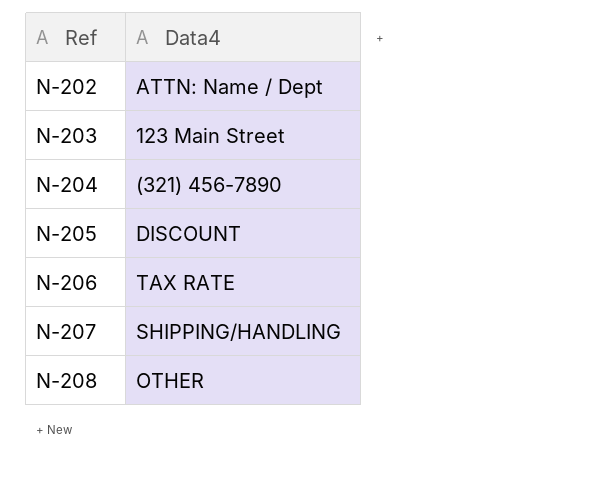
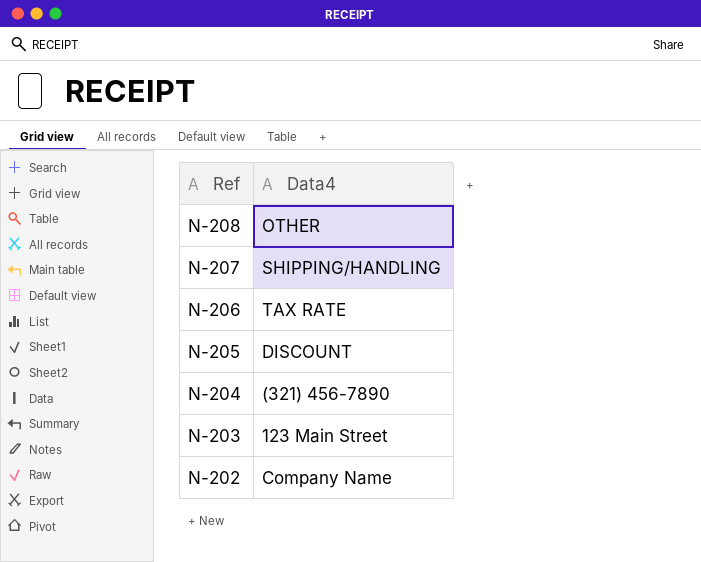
row order: Ref ascending -> Ref descending
N-202 | Data4: ATTN: Name / Dept -> Company Name

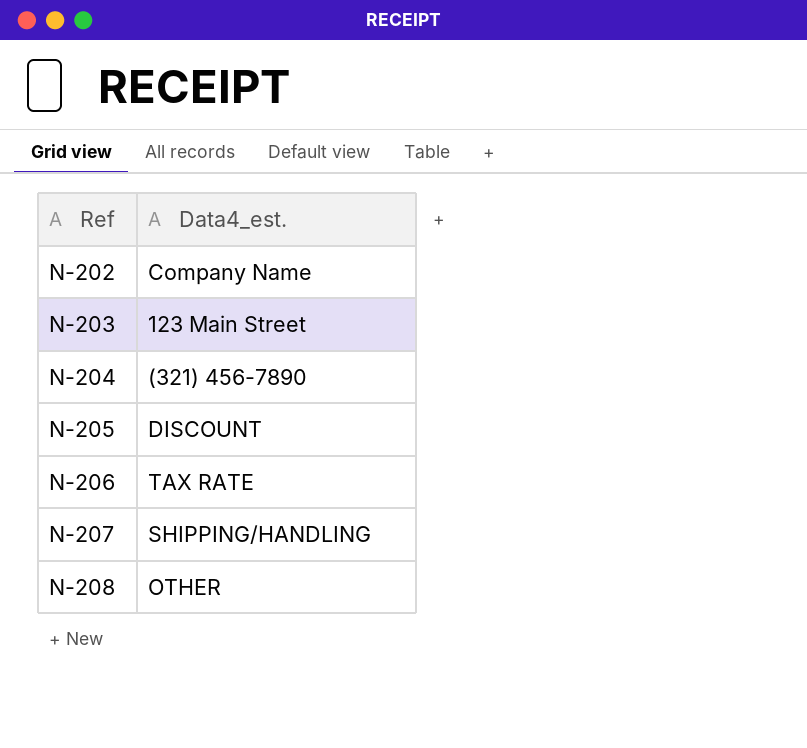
row order: Ref descending -> Ref ascending
column name: Data4 -> Data4_est.

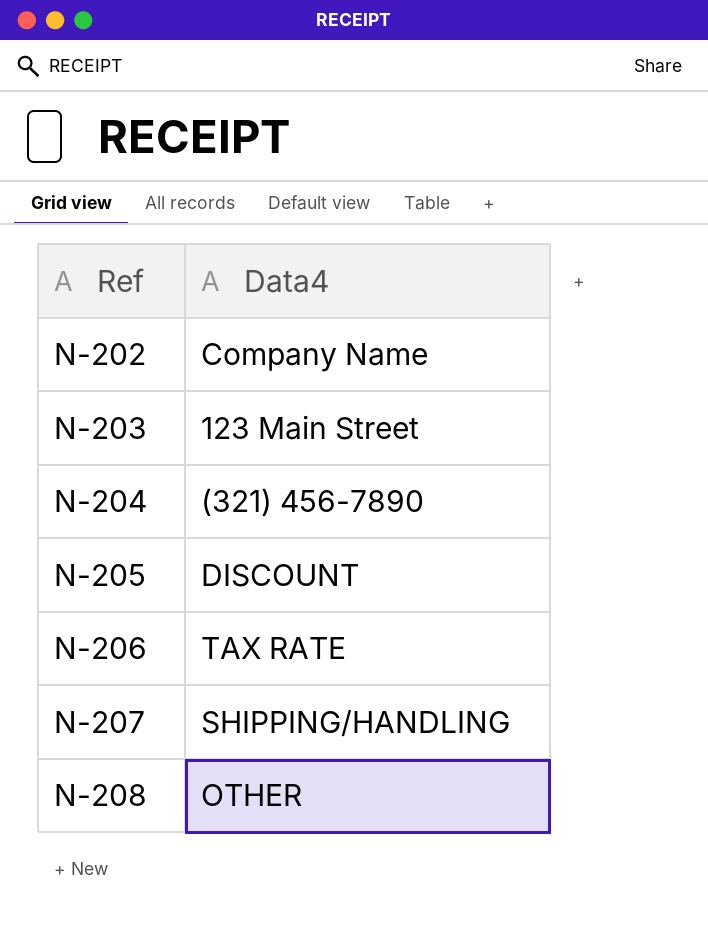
column name: Data4_est. -> Data4

